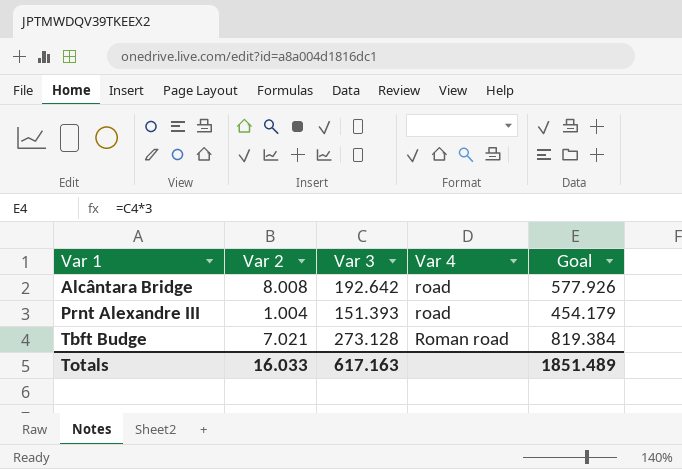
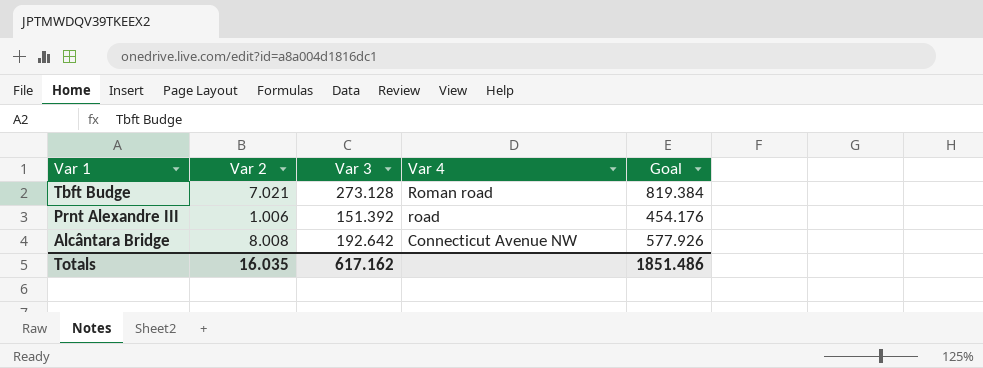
row order: Var 1 ascending -> Var 1 descending
Prnt Alexandre III | Var 2: 1.004 -> 1.006
Prnt Alexandre III | Var 3: 151.393 -> 151.392
Prnt Alexandre III | Goal: 454.179 -> 454.176
Alcântara Bridge | Var 4: road -> Connecticut Avenue NW
Totals | Var 2: 16.033 -> 16.035
Totals | Var 3: 617.163 -> 617.162
Totals | Goal: 1851.489 -> 1851.486

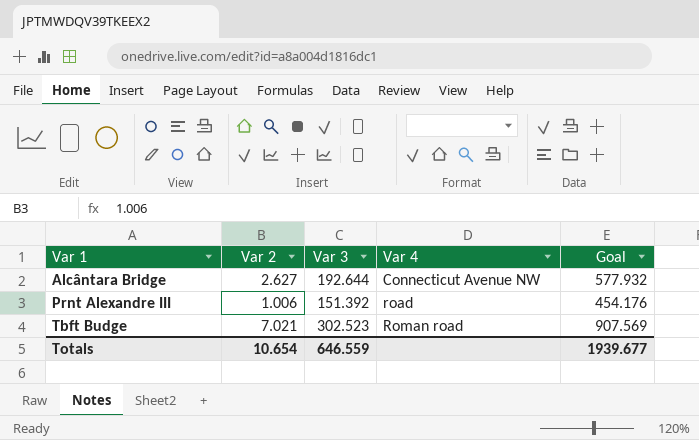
row order: Var 1 descending -> Var 1 ascending
Alcântara Bridge | Var 2: 8.008 -> 2.627
Alcântara Bridge | Var 3: 192.642 -> 192.644
Alcântara Bridge | Goal: 577.926 -> 577.932
Tbft Budge | Var 3: 273.128 -> 302.523
Tbft Budge | Goal: 819.384 -> 907.569
Totals | Var 2: 16.035 -> 10.654
Totals | Var 3: 617.162 -> 646.559
Totals | Goal: 1851.486 -> 1939.677

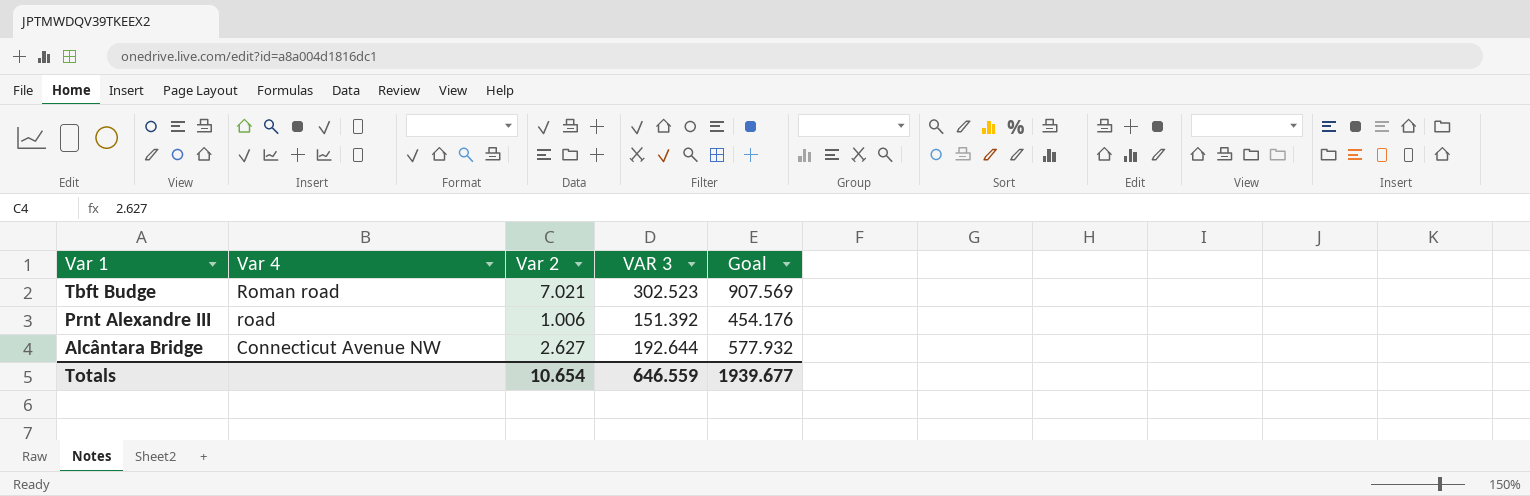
row order: Var 1 ascending -> Var 1 descending
column Var 4 | position: 4 -> 2
column name: Var 3 -> VAR 3

